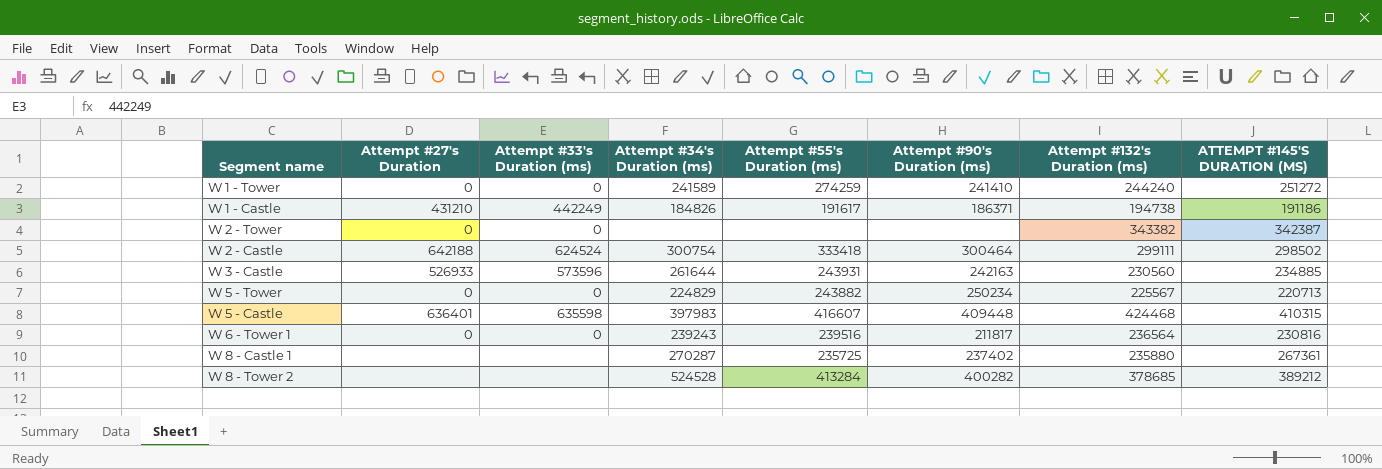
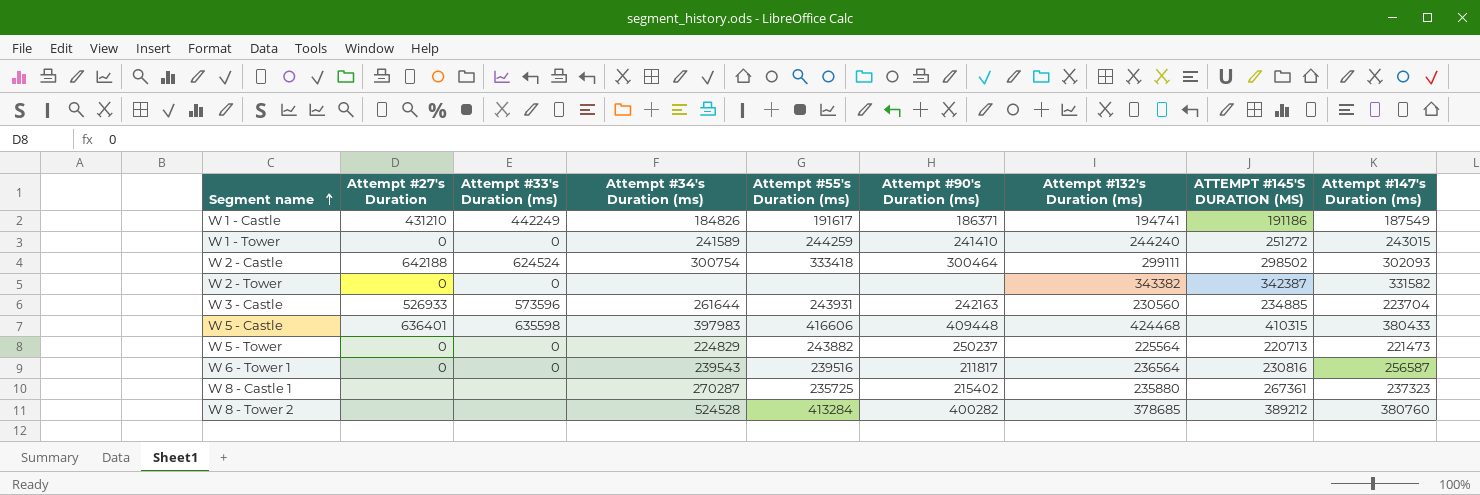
row order: none -> Segment name ascending
column Attempt #147's Duration (ms) | position: none -> 9
W 1 - Castle | Attempt #132's Duration (ms): 194738 -> 194741
W 1 - Tower | Attempt #55's Duration (ms): 274259 -> 244259
W 5 - Castle | Attempt #55's Duration (ms): 416607 -> 416606
W 5 - Tower | Attempt #90's Duration (ms): 250234 -> 250237
W 5 - Tower | Attempt #132's Duration (ms): 225567 -> 225564
W 6 - Tower 1 | Attempt #34's Duration (ms): 239243 -> 239543
W 8 - Castle 1 | Attempt #90's Duration (ms): 237402 -> 215402

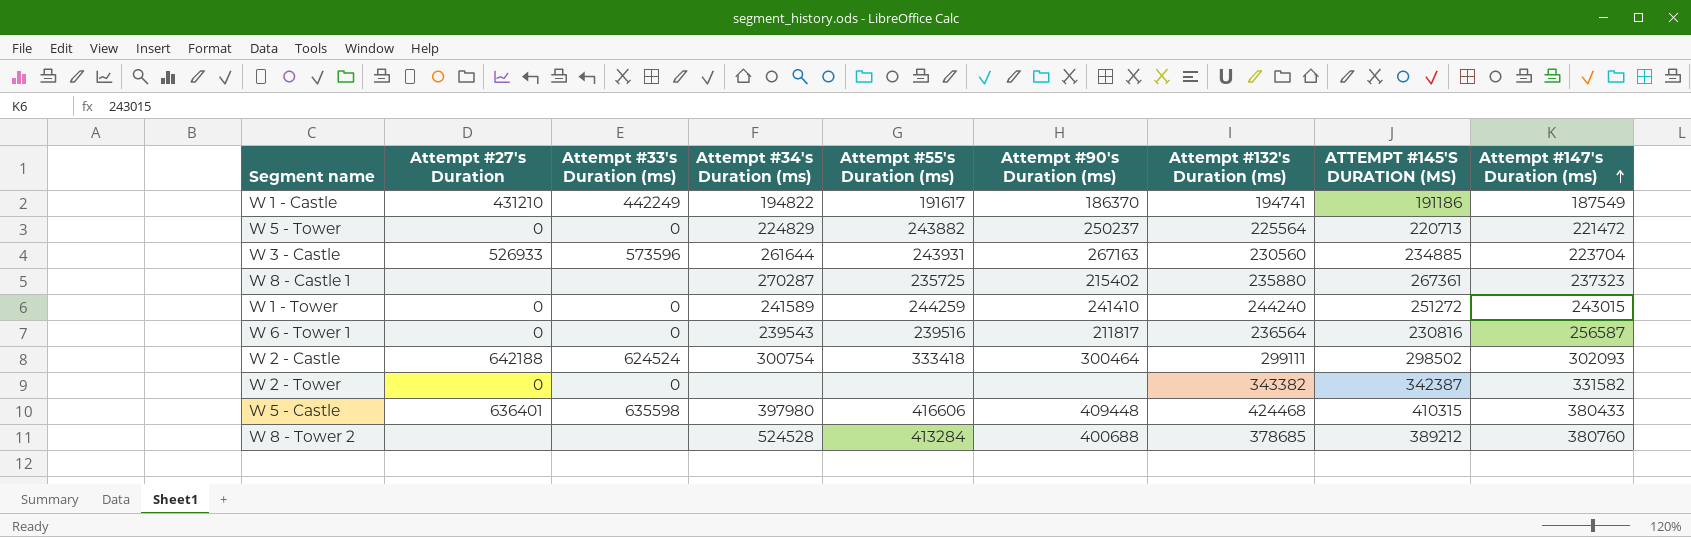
row order: Segment name ascending -> Attempt #147's Duration (ms) ascending
W 1 - Castle | Attempt #34's Duration (ms): 184826 -> 194822
W 1 - Castle | Attempt #90's Duration (ms): 186371 -> 186370
W 5 - Tower | Attempt #147's Duration (ms): 221473 -> 221472
W 3 - Castle | Attempt #90's Duration (ms): 242163 -> 267163
W 5 - Castle | Attempt #34's Duration (ms): 397983 -> 397980
W 8 - Tower 2 | Attempt #90's Duration (ms): 400282 -> 400688

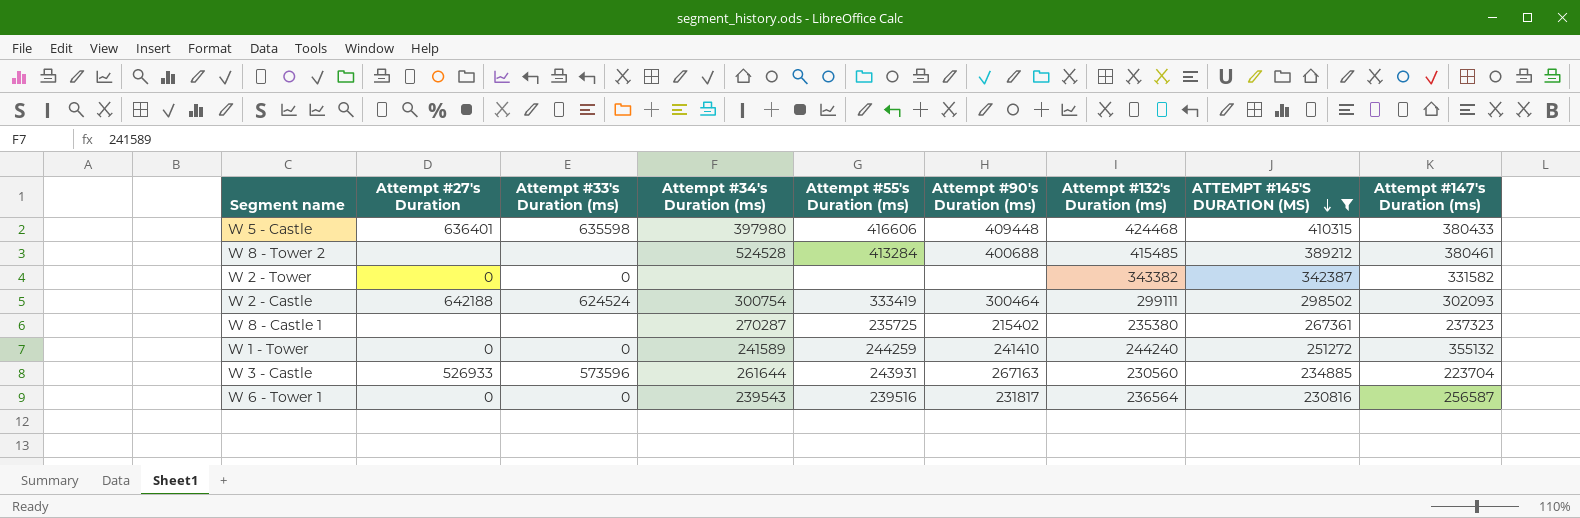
filter: none -> ATTEMPT #145'S DURATION (MS) >= 230816
row order: Attempt #147's Duration (ms) ascending -> ATTEMPT #145'S DURATION (MS) descending
W 8 - Tower 2 | Attempt #132's Duration (ms): 378685 -> 415485
W 8 - Tower 2 | Attempt #147's Duration (ms): 380760 -> 380461
W 2 - Castle | Attempt #55's Duration (ms): 333418 -> 333419
W 8 - Castle 1 | Attempt #132's Duration (ms): 235880 -> 235380
W 1 - Tower | Attempt #147's Duration (ms): 243015 -> 355132
W 6 - Tower 1 | Attempt #90's Duration (ms): 211817 -> 231817

